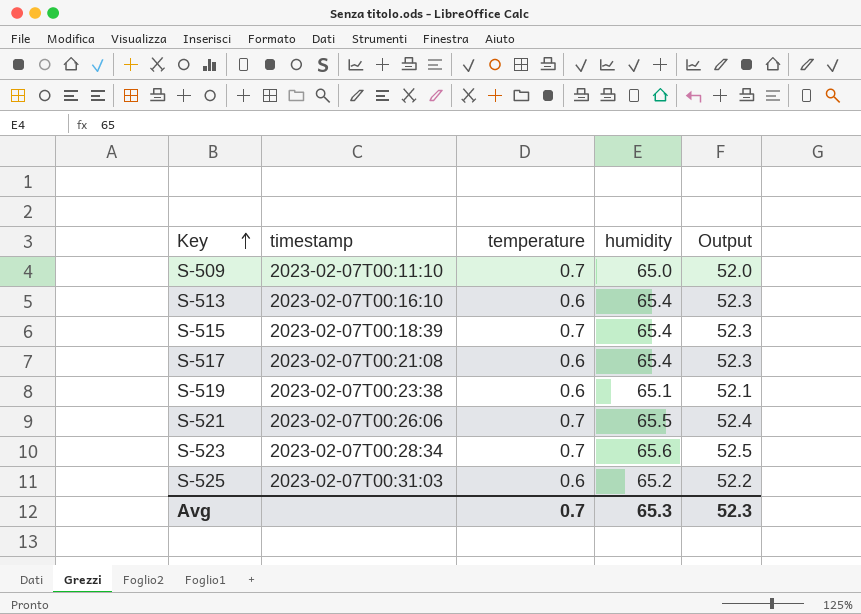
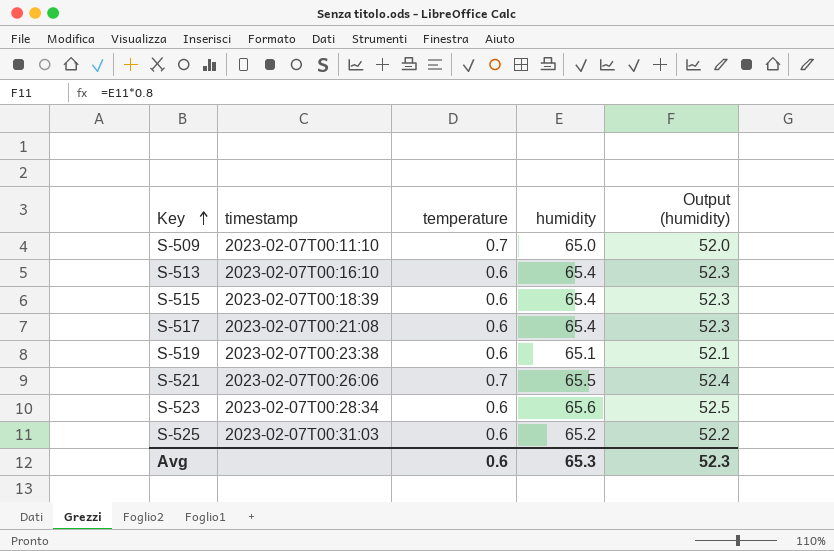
column name: Output -> Output (humidity)
S-515 | temperature: 0.7 -> 0.6
S-523 | temperature: 0.7 -> 0.6
Avg | temperature: 0.7 -> 0.6

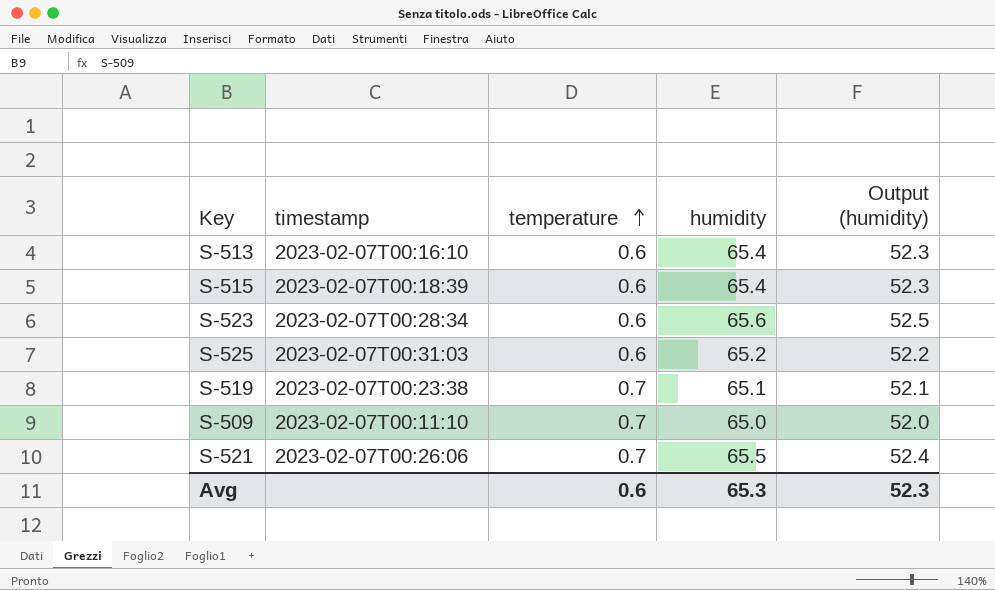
row order: Key ascending -> temperature ascending
row S-517: 2023-02-07T00:21:08 | 0.6 | 65.4 | 52.3 -> none
S-519 | temperature: 0.6 -> 0.7

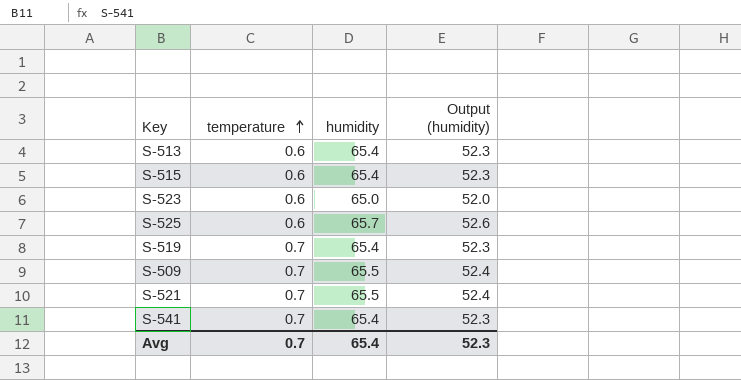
column timestamp | position: 2 -> none
S-523 | humidity: 65.6 -> 65.0
S-523 | Output (humidity): 52.5 -> 52.0
S-525 | humidity: 65.2 -> 65.7
S-525 | Output (humidity): 52.2 -> 52.6
S-519 | humidity: 65.1 -> 65.4
S-519 | Output (humidity): 52.1 -> 52.3
S-509 | humidity: 65.0 -> 65.5
S-509 | Output (humidity): 52.0 -> 52.4
row S-541: none -> 0.7 | 65.4 | 52.3
Avg | temperature: 0.6 -> 0.7
Avg | humidity: 65.3 -> 65.4

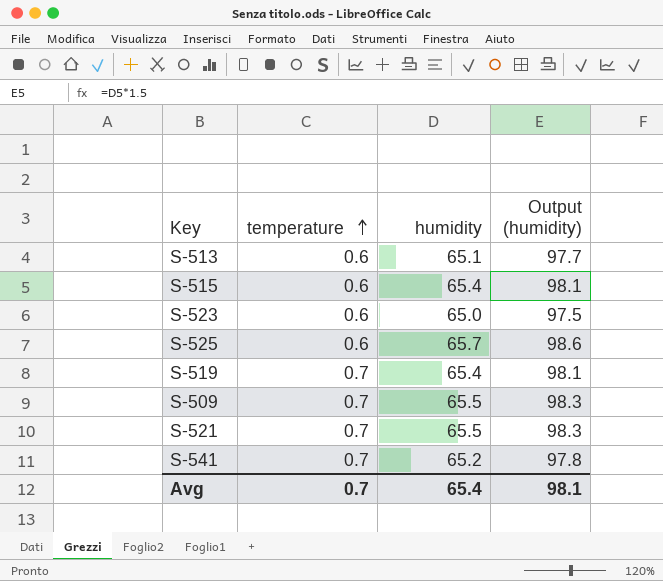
column Output (humidity) | formula: [humidity] * 0.8 -> [humidity] * 1.5
S-513 | humidity: 65.4 -> 65.1
S-541 | humidity: 65.4 -> 65.2
Avg | Output (humidity): 52.3 -> 98.1

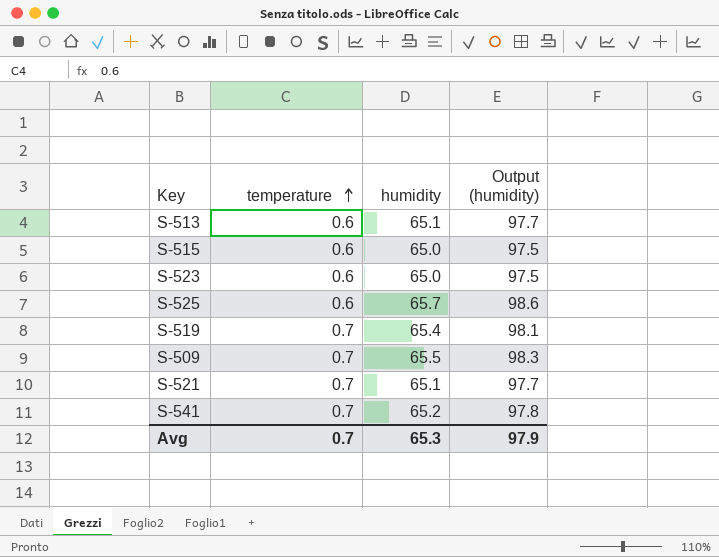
S-515 | humidity: 65.4 -> 65.0
S-515 | Output (humidity): 98.1 -> 97.5
S-521 | humidity: 65.5 -> 65.1
S-521 | Output (humidity): 98.3 -> 97.7
Avg | humidity: 65.4 -> 65.3
Avg | Output (humidity): 98.1 -> 97.9

